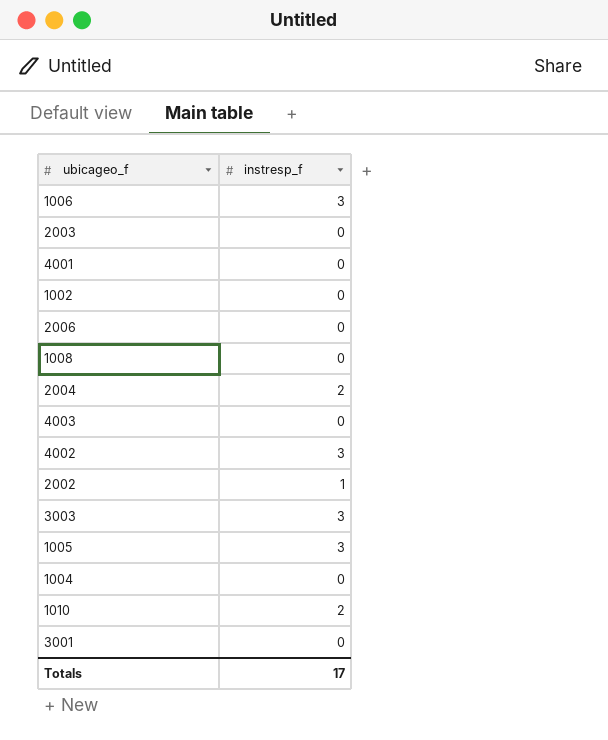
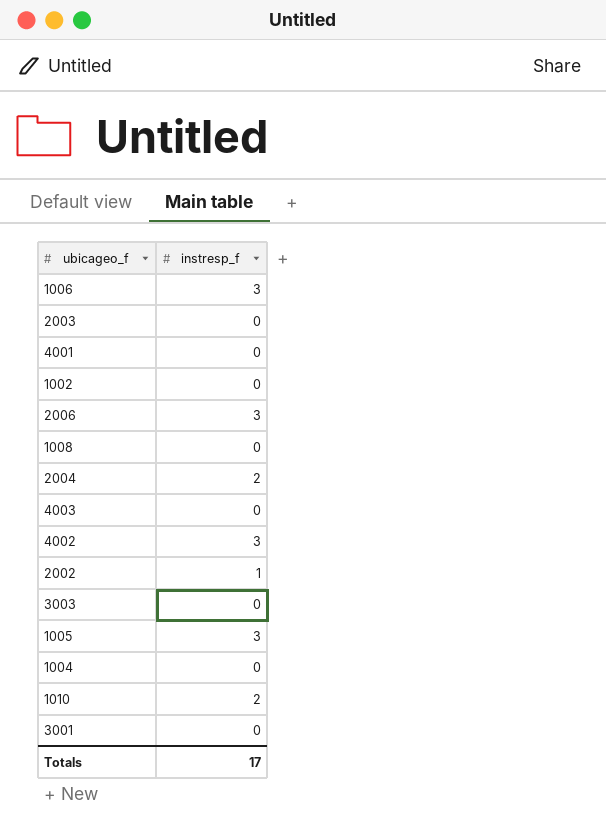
2006 | instresp_f: 0 -> 3
3003 | instresp_f: 3 -> 0

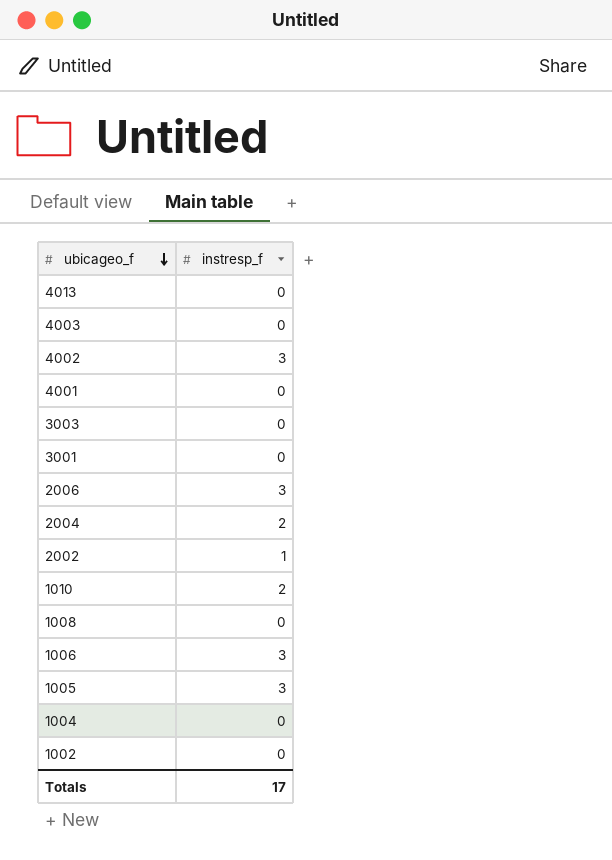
row order: none -> ubicageo_f descending
row 2003: 0 -> none
row 4013: none -> 0

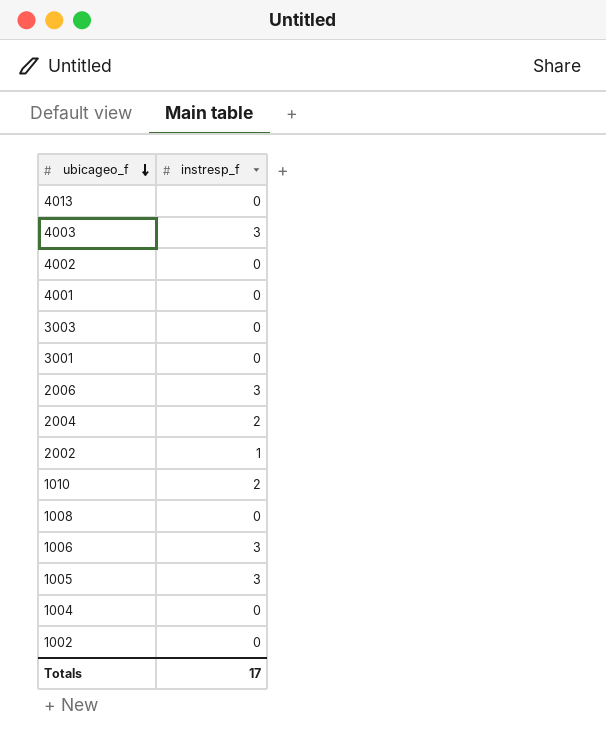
4003 | instresp_f: 0 -> 3
4002 | instresp_f: 3 -> 0

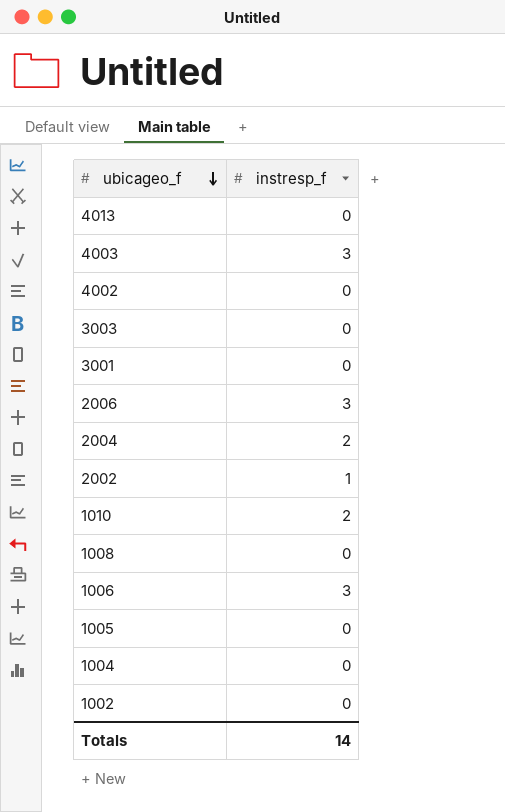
row 4001: 0 -> none
1005 | instresp_f: 3 -> 0
Totals | instresp_f: 17 -> 14

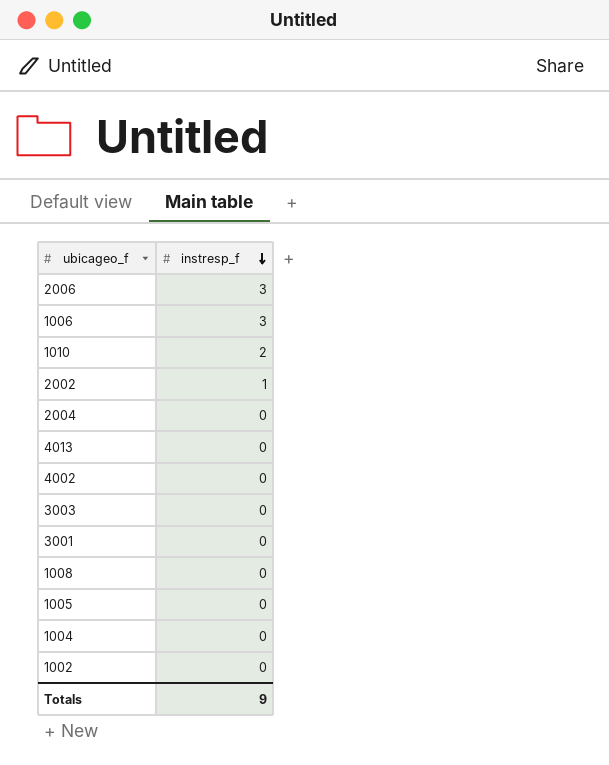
row order: ubicageo_f descending -> instresp_f descending
row 4003: 3 -> none
2004 | instresp_f: 2 -> 0
Totals | instresp_f: 14 -> 9

